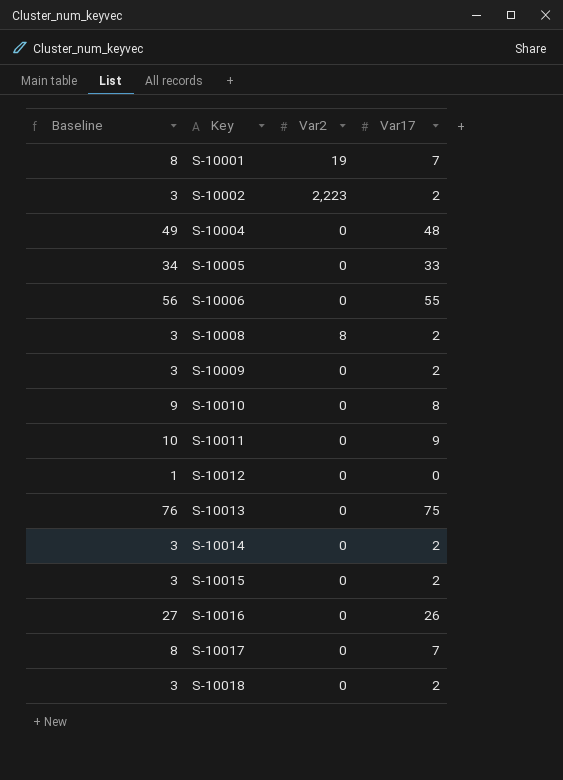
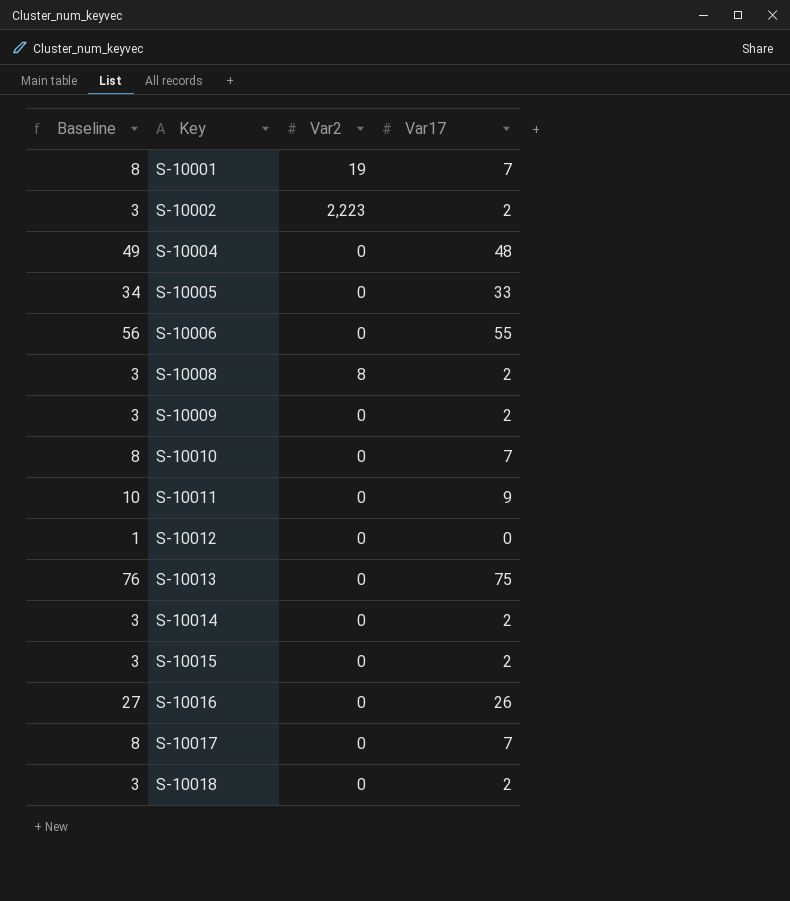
S-10010 | Baseline: 9 -> 8
S-10010 | Var17: 8 -> 7

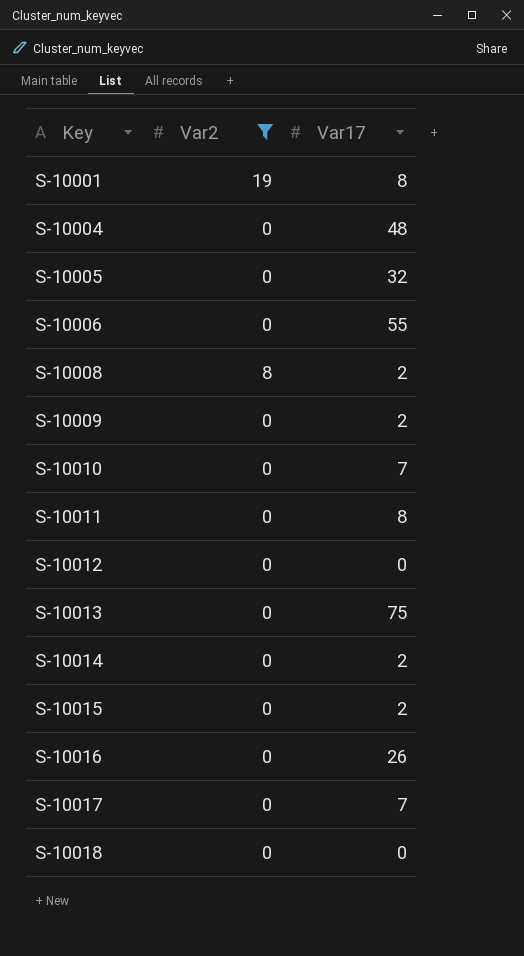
filter: none -> Var2 != 2,223
column Baseline | formula: [Var17] + 1 -> none
S-10001 | Var17: 7 -> 8
S-10005 | Var17: 33 -> 32
S-10011 | Var17: 9 -> 8
S-10018 | Var17: 2 -> 0

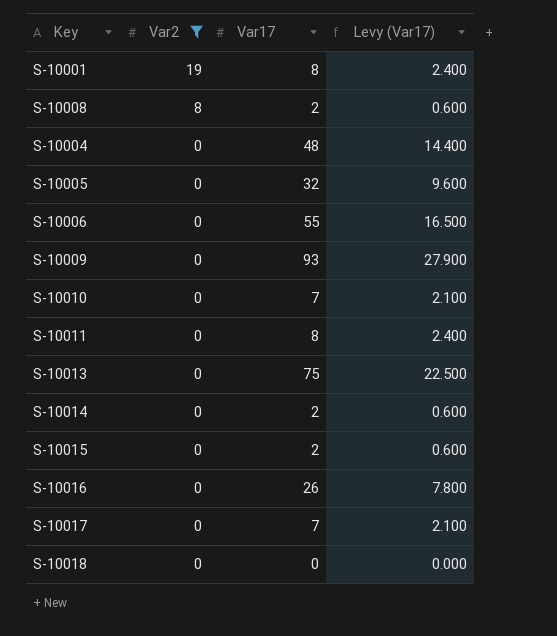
row order: Key ascending -> Var2 descending
column Levy (Var17) | formula: none -> [Var17] * 0.3
row S-10012: 0 | 0 -> none
S-10009 | Var17: 2 -> 93

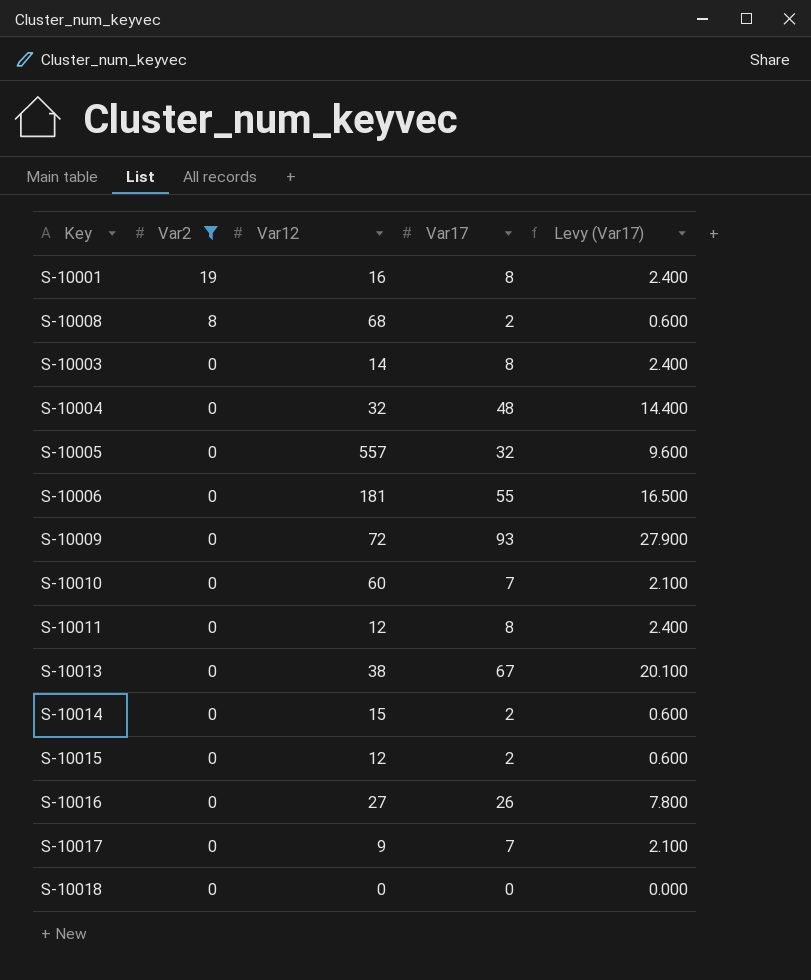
column Var12 | position: none -> 3
row S-10003: none -> 0 | 14 | 8 | 2.400
S-10013 | Var17: 75 -> 67
S-10013 | Levy (Var17): 22.500 -> 20.100

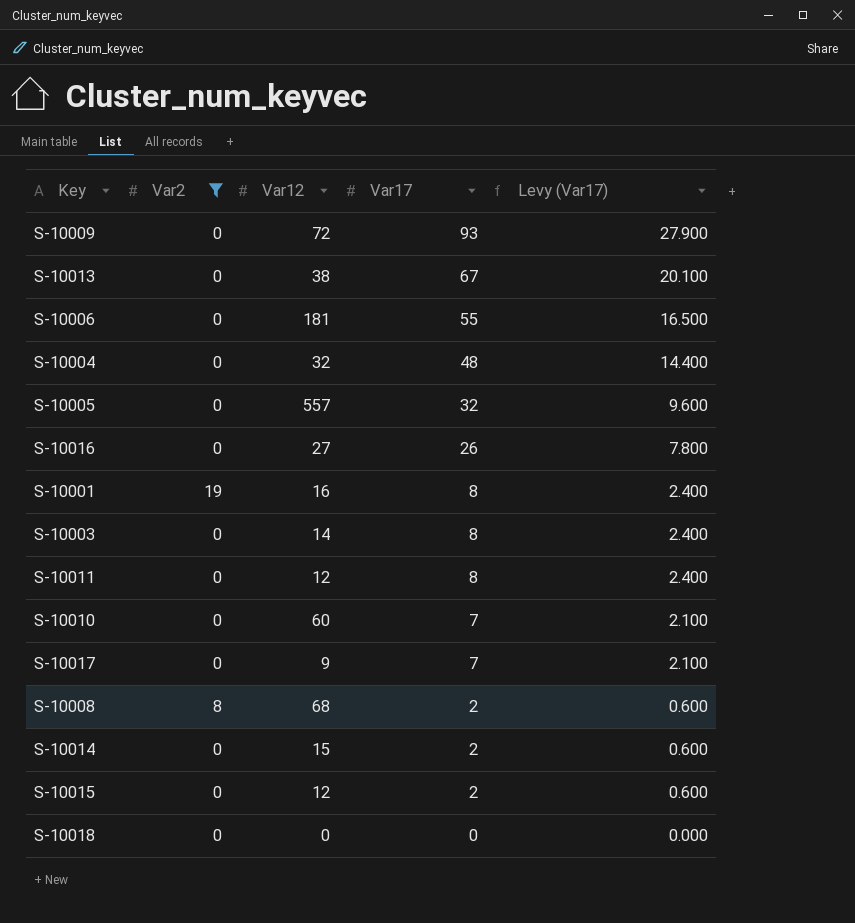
row order: Var2 descending -> Var17 descending

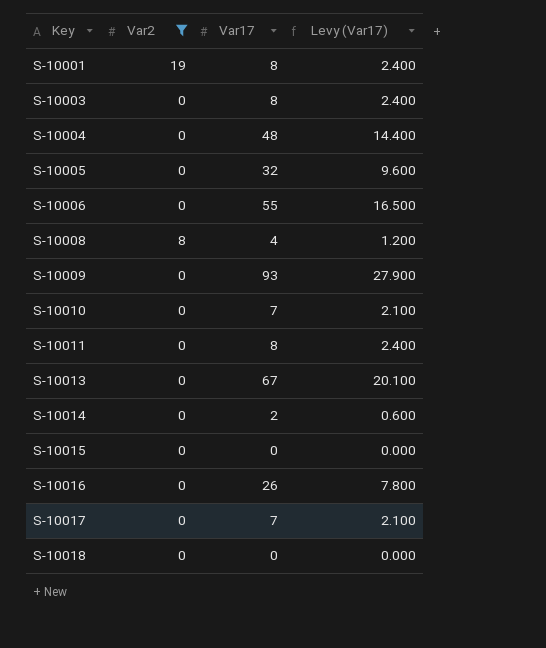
row order: Var17 descending -> Key ascending
column Var12 | position: 3 -> none
S-10008 | Var17: 2 -> 4
S-10008 | Levy (Var17): 0.600 -> 1.200
S-10015 | Var17: 2 -> 0
S-10015 | Levy (Var17): 0.600 -> 0.000

